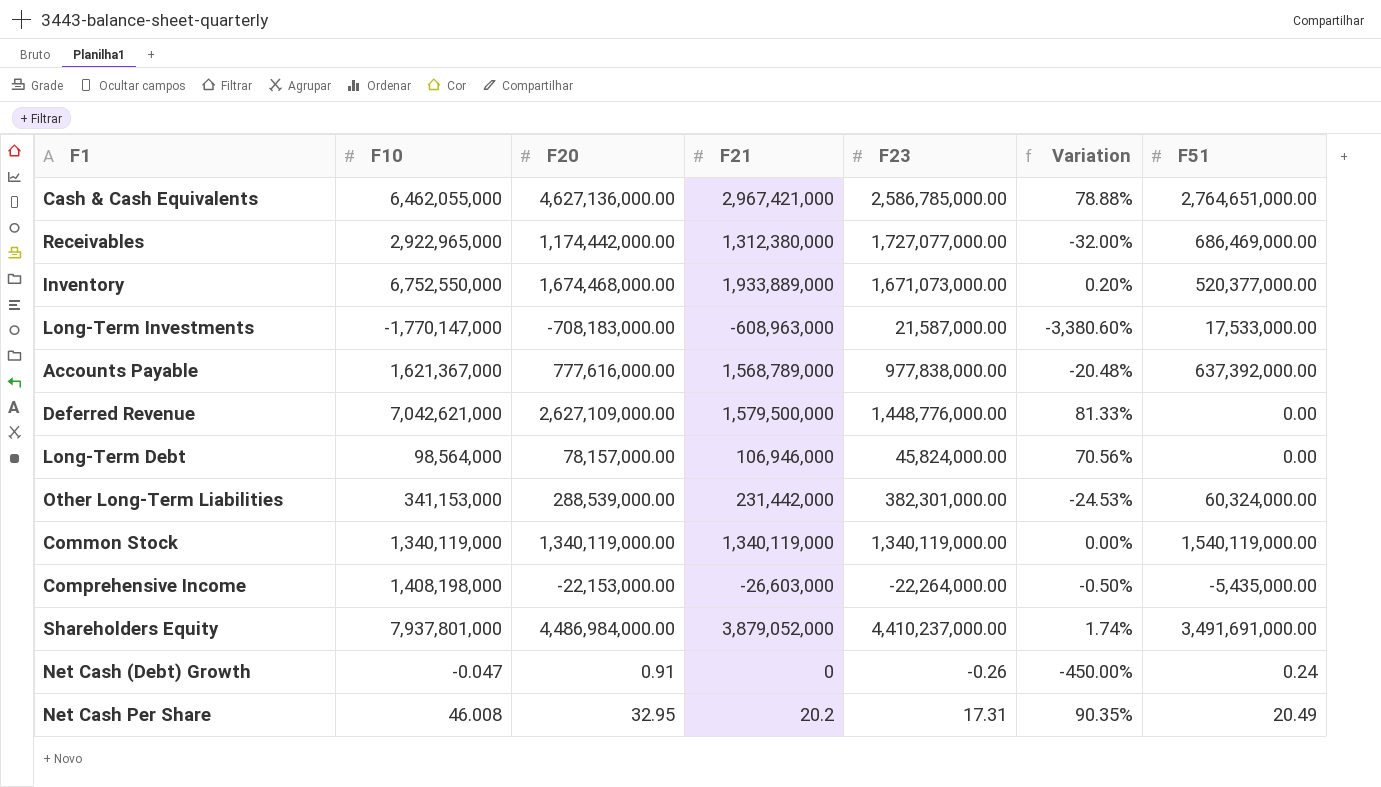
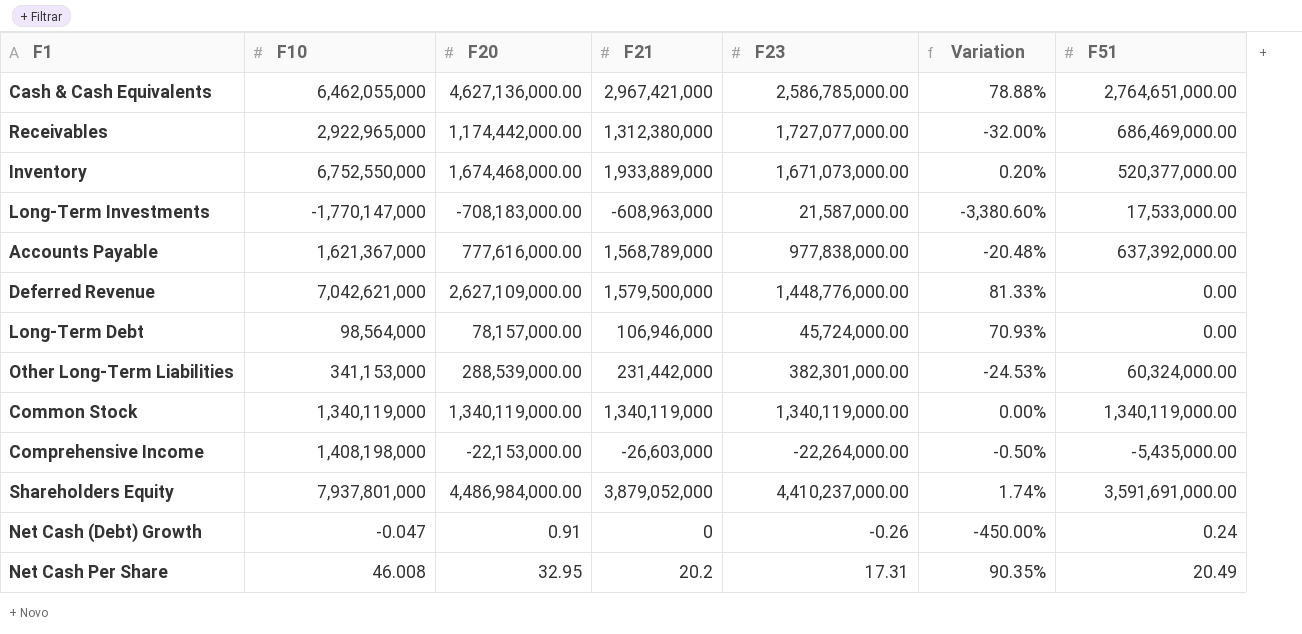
Long-Term Debt | F23: 45,824,000.00 -> 45,724,000.00
Long-Term Debt | Variation: 70.56% -> 70.93%
Common Stock | F51: 1,540,119,000.00 -> 1,340,119,000.00
Shareholders Equity | F51: 3,491,691,000.00 -> 3,591,691,000.00

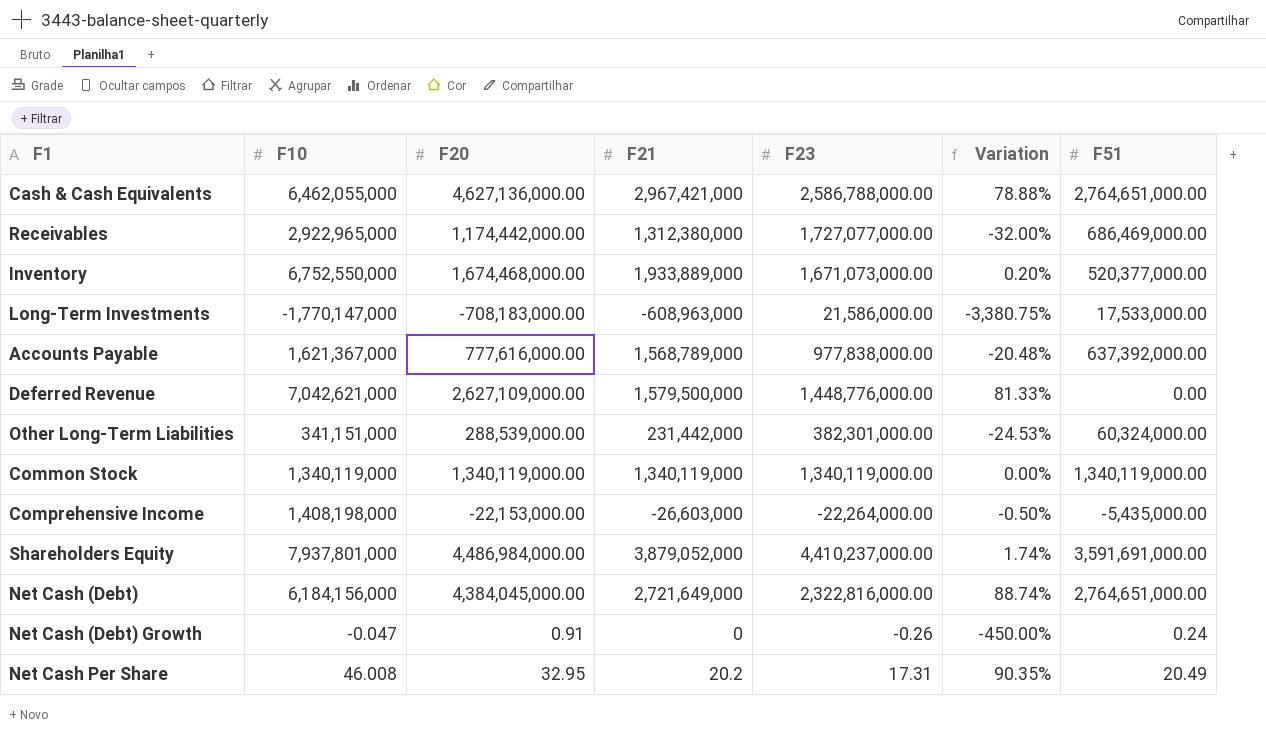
row Long-Term Debt: 98,564,000 | 78,157,000.00 | 106,946,000 | 45,724,000.00 | 70.93% | 0.00 -> none
Cash & Cash Equivalents | F23: 2,586,785,000.00 -> 2,586,788,000.00
Long-Term Investments | F23: 21,587,000.00 -> 21,586,000.00
Long-Term Investments | Variation: -3,380.60% -> -3,380.75%
Other Long-Term Liabilities | F10: 341,153,000 -> 341,151,000
row Net Cash (Debt): none -> 6,184,156,000 | 4,384,045,000.00 | 2,721,649,000 | 2,322,816,000.00 | 88.74% | 2,764,651,000.00

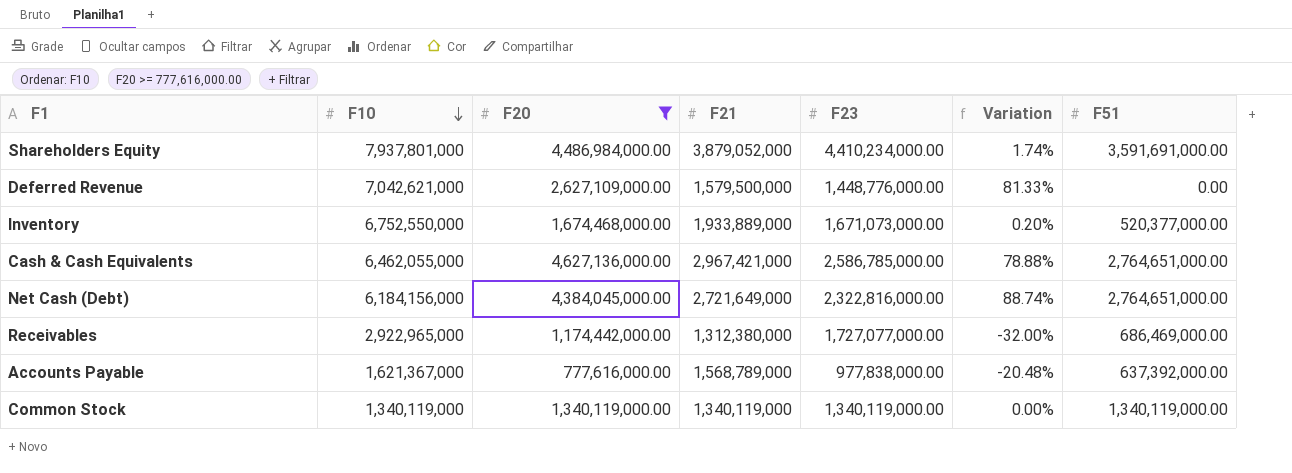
filter: none -> F20 >= 777,616,000.00
row order: none -> F10 descending
Shareholders Equity | F23: 4,410,237,000.00 -> 4,410,234,000.00
Cash & Cash Equivalents | F23: 2,586,788,000.00 -> 2,586,785,000.00

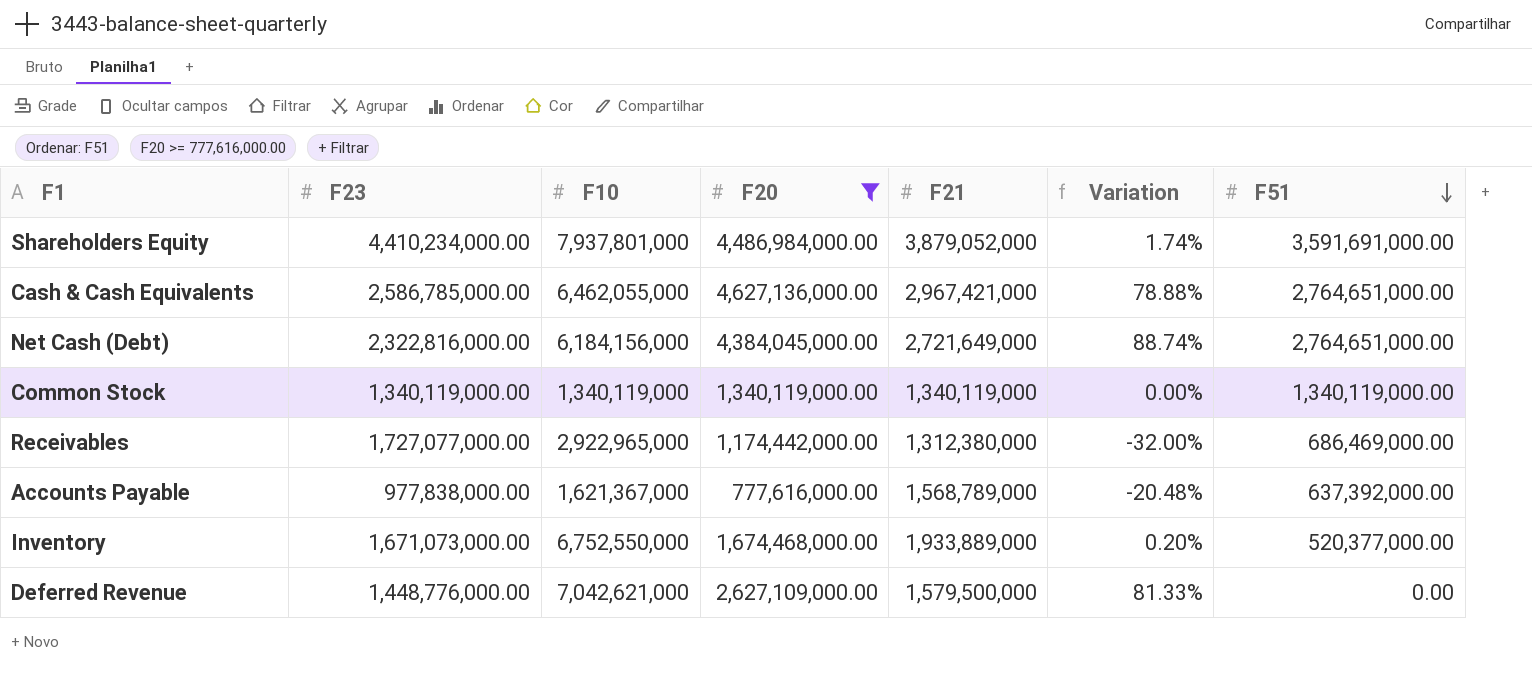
row order: F10 descending -> F51 descending
column F23 | position: 5 -> 2

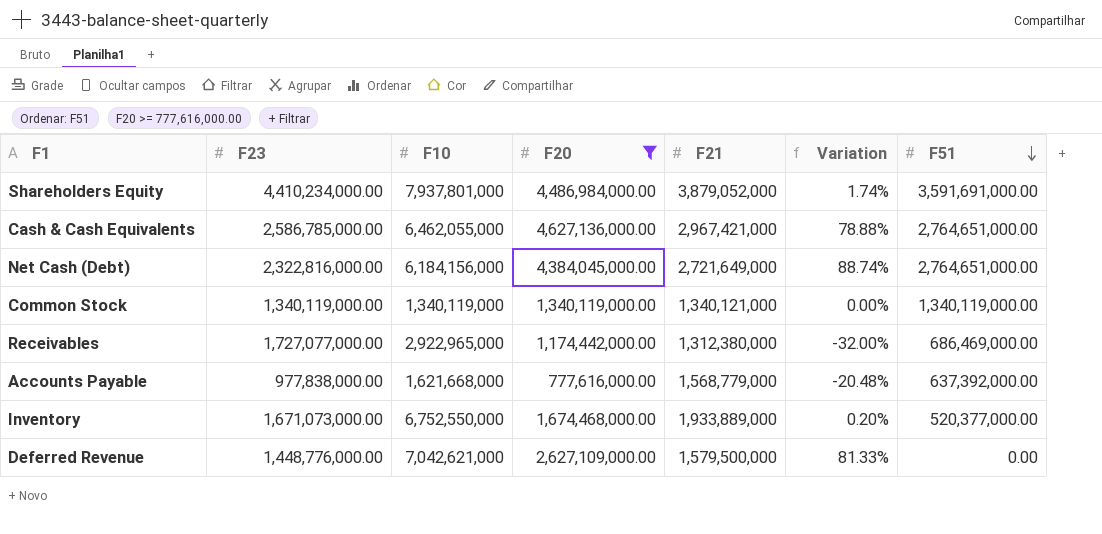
Common Stock | F21: 1,340,119,000 -> 1,340,121,000
Accounts Payable | F10: 1,621,367,000 -> 1,621,668,000
Accounts Payable | F21: 1,568,789,000 -> 1,568,779,000

